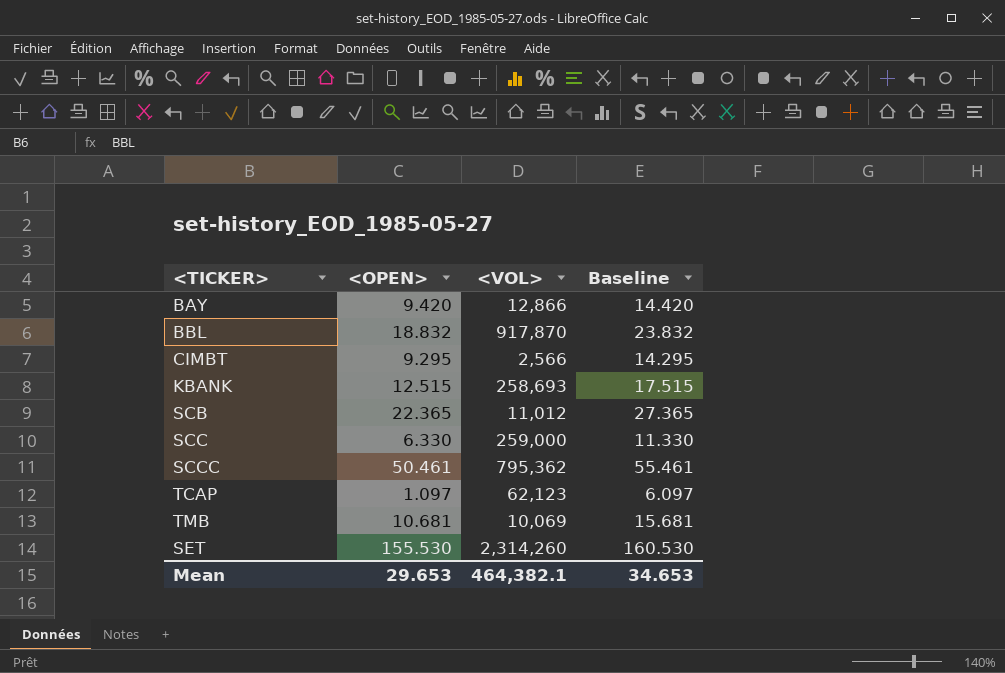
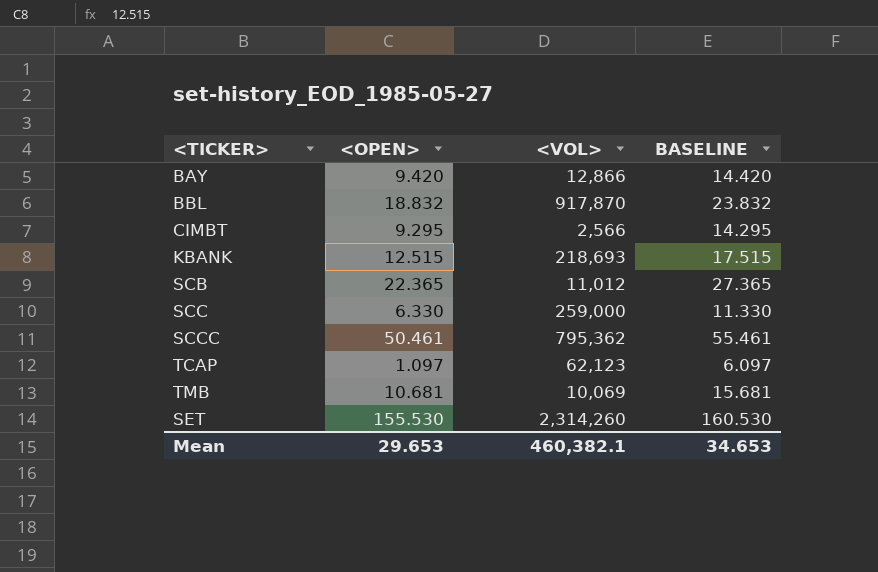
column name: Baseline -> BASELINE
KBANK | <VOL>: 258,693 -> 218,693
Mean | <VOL>: 464,382.1 -> 460,382.1

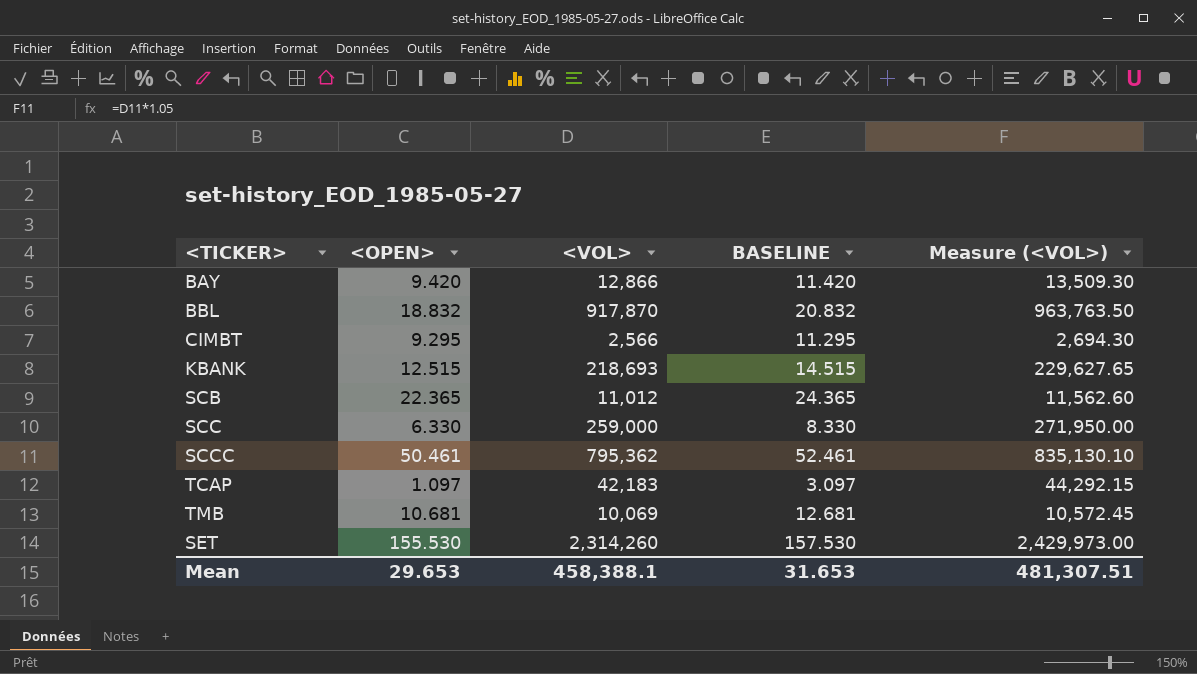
column BASELINE | formula: [<OPEN>] + 5 -> [<OPEN>] + 2
column Measure (<VOL>) | formula: none -> [<VOL>] * 1.05
TCAP | <VOL>: 62,123 -> 42,183
Mean | <VOL>: 460,382.1 -> 458,388.1
Mean | BASELINE: 34.653 -> 31.653

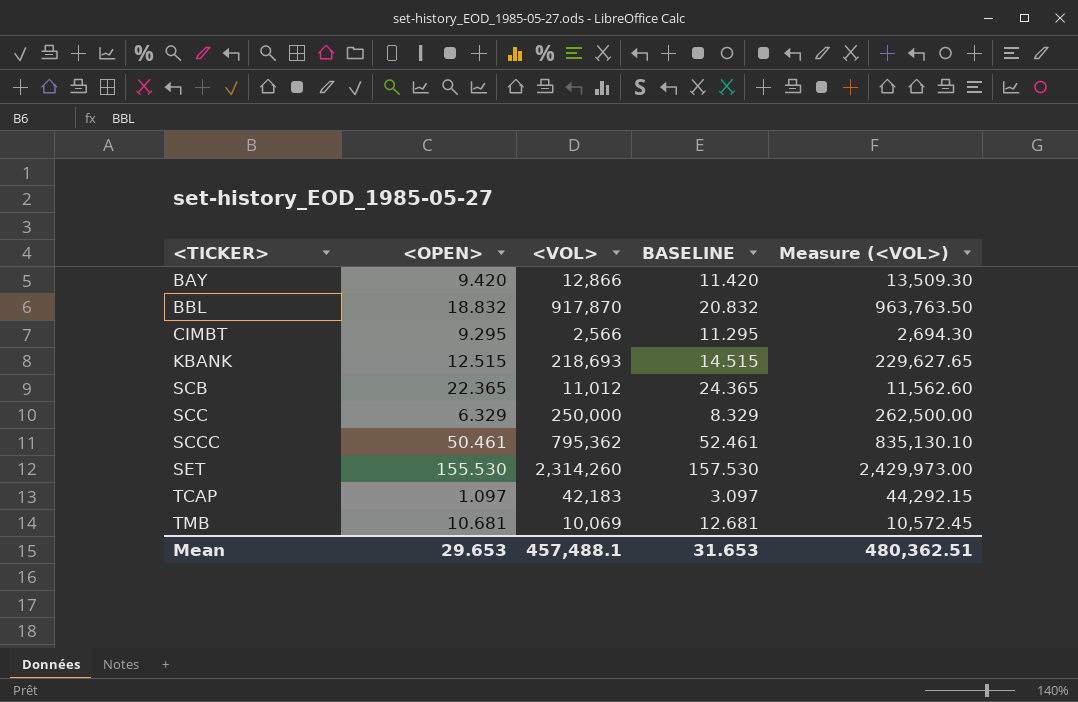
row order: none -> <TICKER> ascending
SCC | <OPEN>: 6.330 -> 6.329
SCC | <VOL>: 259,000 -> 250,000
SCC | BASELINE: 8.330 -> 8.329
SCC | Measure (<VOL>): 271,950.00 -> 262,500.00
Mean | <VOL>: 458,388.1 -> 457,488.1
Mean | Measure (<VOL>): 481,307.51 -> 480,362.51

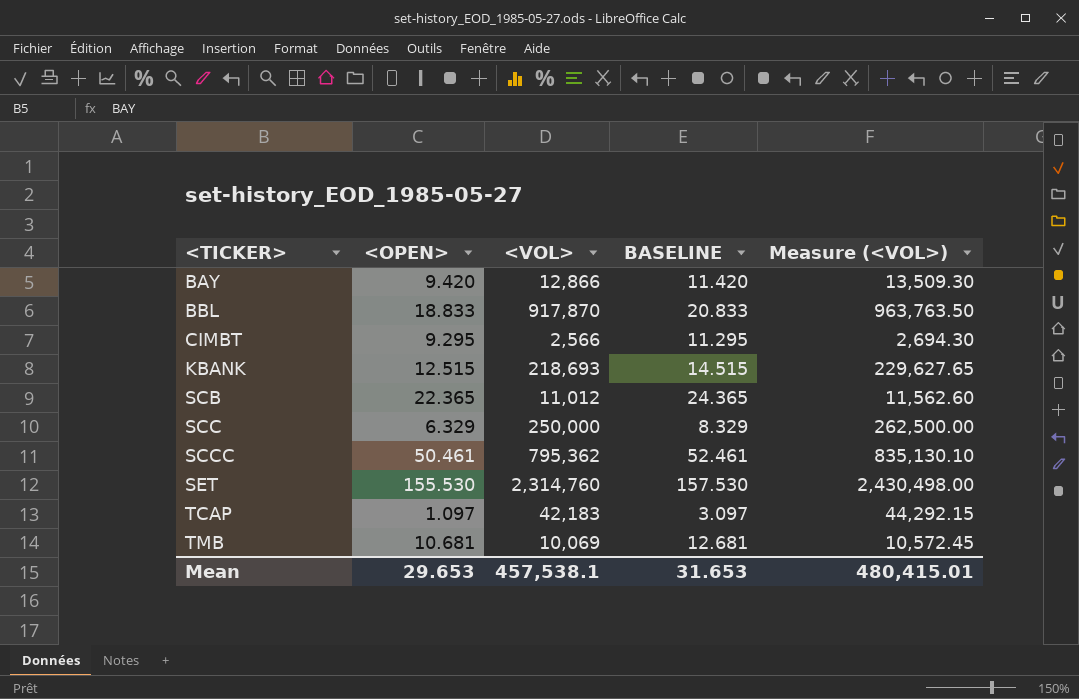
BBL | <OPEN>: 18.832 -> 18.833
BBL | BASELINE: 20.832 -> 20.833
SET | <VOL>: 2,314,260 -> 2,314,760
SET | Measure (<VOL>): 2,429,973.00 -> 2,430,498.00
Mean | <VOL>: 457,488.1 -> 457,538.1
Mean | Measure (<VOL>): 480,362.51 -> 480,415.01

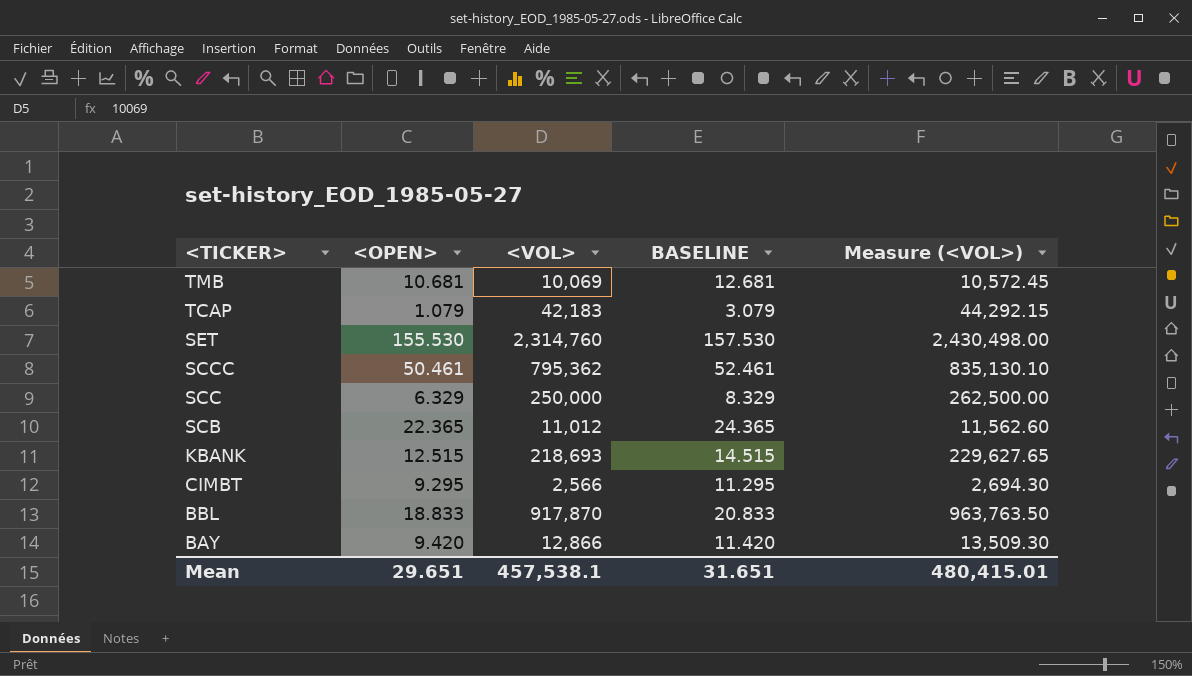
row order: <TICKER> ascending -> <TICKER> descending
TCAP | <OPEN>: 1.097 -> 1.079
TCAP | BASELINE: 3.097 -> 3.079
Mean | <OPEN>: 29.653 -> 29.651
Mean | BASELINE: 31.653 -> 31.651

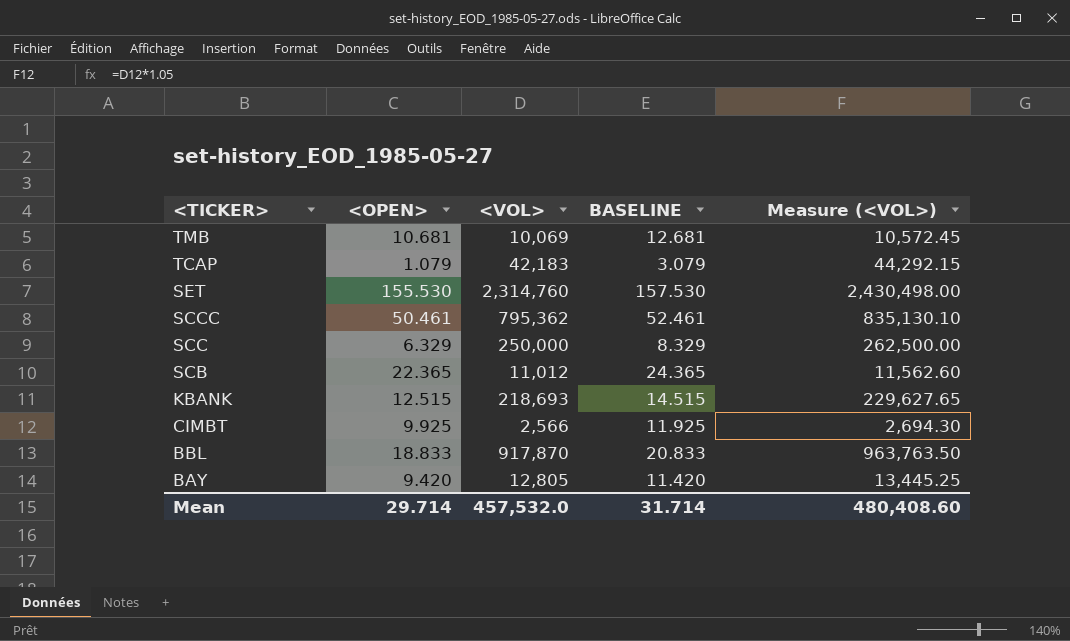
CIMBT | <OPEN>: 9.295 -> 9.925
CIMBT | BASELINE: 11.295 -> 11.925
BAY | <VOL>: 12,866 -> 12,805
BAY | Measure (<VOL>): 13,509.30 -> 13,445.25
Mean | <OPEN>: 29.651 -> 29.714
Mean | <VOL>: 457,538.1 -> 457,532.0
Mean | BASELINE: 31.651 -> 31.714
Mean | Measure (<VOL>): 480,415.01 -> 480,408.60

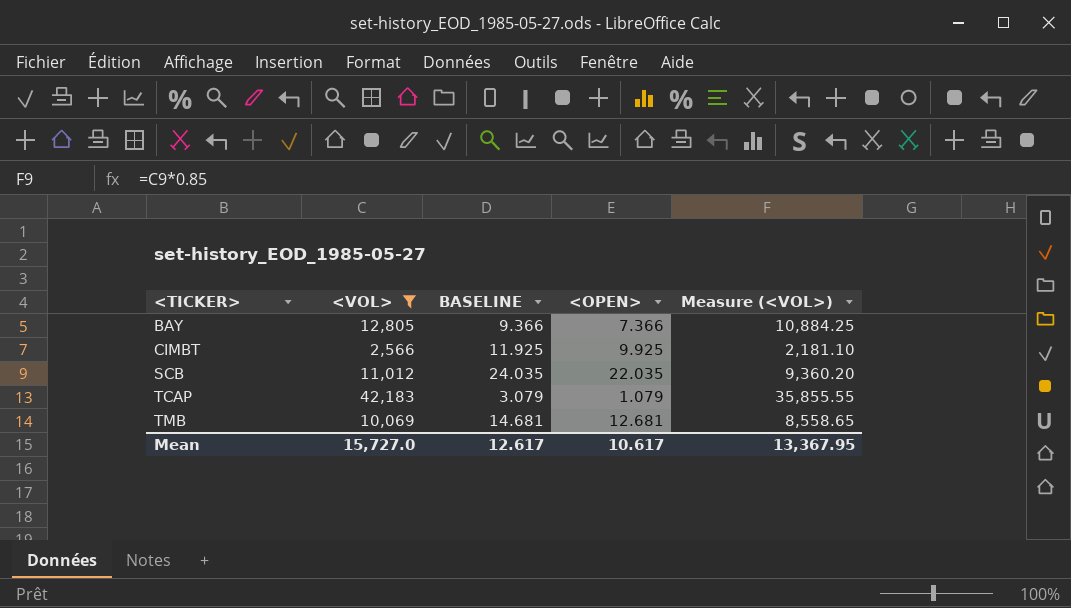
filter: none -> <VOL> <= 42,183
row order: <TICKER> descending -> <TICKER> ascending
column <OPEN> | position: 2 -> 4
column Measure (<VOL>) | formula: [<VOL>] * 1.05 -> [<VOL>] * 0.85
BAY | BASELINE: 11.420 -> 9.366
BAY | <OPEN>: 9.420 -> 7.366
SCB | BASELINE: 24.365 -> 24.035
SCB | <OPEN>: 22.365 -> 22.035
TMB | BASELINE: 12.681 -> 14.681
TMB | <OPEN>: 10.681 -> 12.681
Mean | <VOL>: 457,532.0 -> 15,727.0
Mean | BASELINE: 31.714 -> 12.617
Mean | <OPEN>: 29.714 -> 10.617
Mean | Measure (<VOL>): 480,408.60 -> 13,367.95

